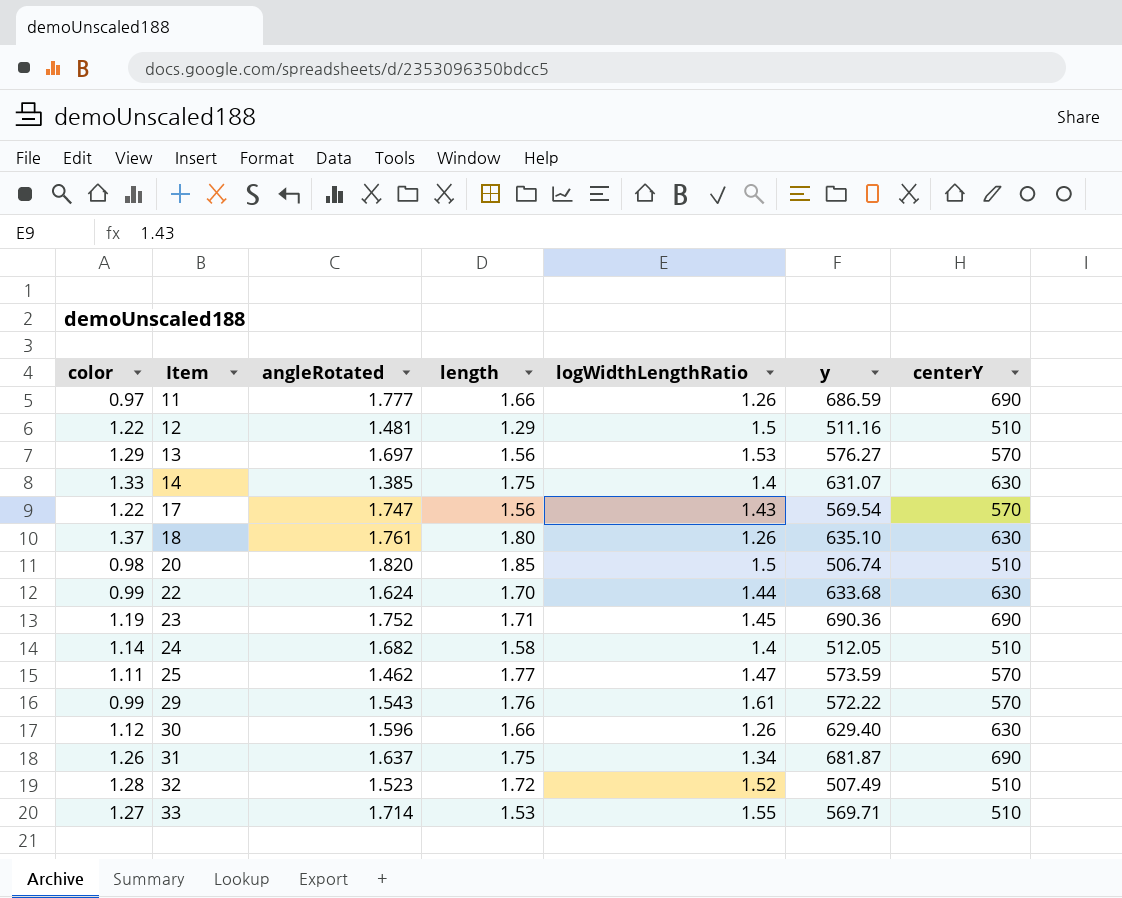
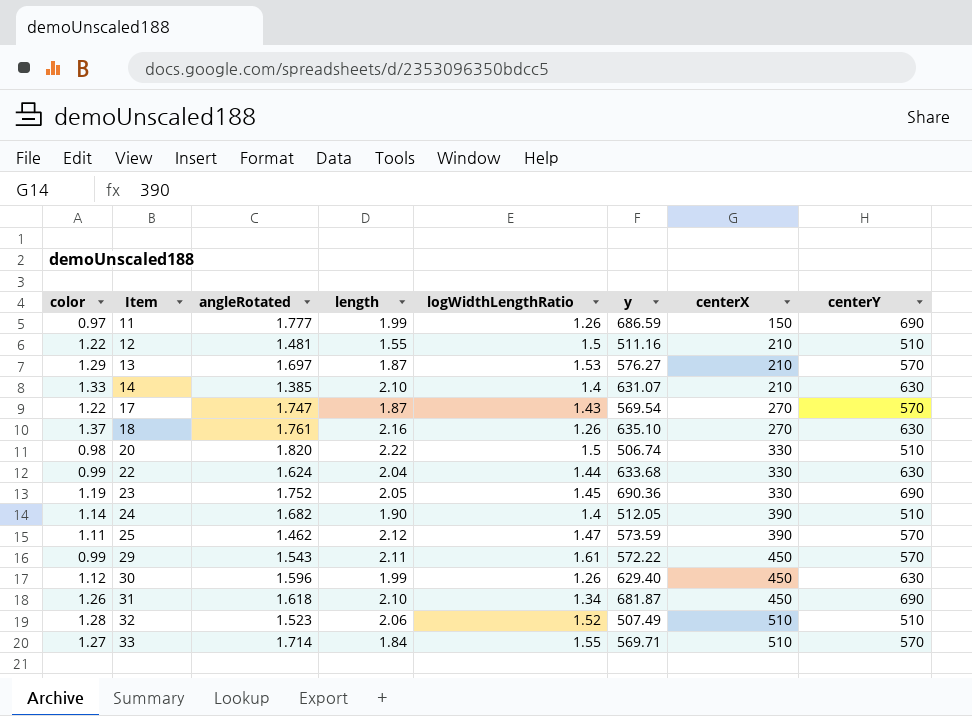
column centerX | position: none -> 7
11 | length: 1.66 -> 1.99
12 | length: 1.29 -> 1.55
13 | length: 1.56 -> 1.87
14 | length: 1.75 -> 2.10
17 | length: 1.56 -> 1.87
18 | length: 1.80 -> 2.16
20 | length: 1.85 -> 2.22
22 | length: 1.70 -> 2.04
23 | length: 1.71 -> 2.05
24 | length: 1.58 -> 1.90
25 | length: 1.77 -> 2.12
29 | length: 1.76 -> 2.11
30 | length: 1.66 -> 1.99
31 | angleRotated: 1.637 -> 1.618
31 | length: 1.75 -> 2.10
32 | length: 1.72 -> 2.06
33 | length: 1.53 -> 1.84
33 | centerY: 510 -> 570

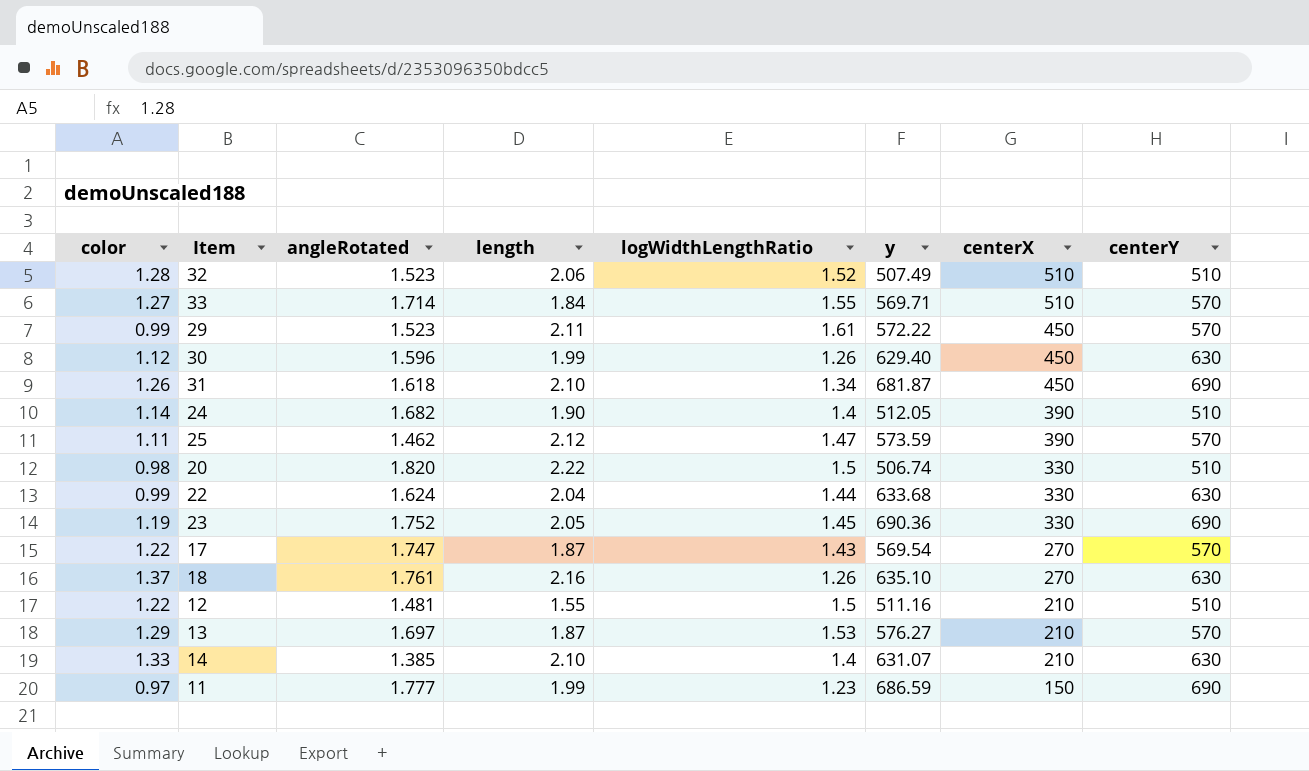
row order: Item ascending -> centerX descending
29 | angleRotated: 1.543 -> 1.523
11 | logWidthLengthRatio: 1.26 -> 1.23

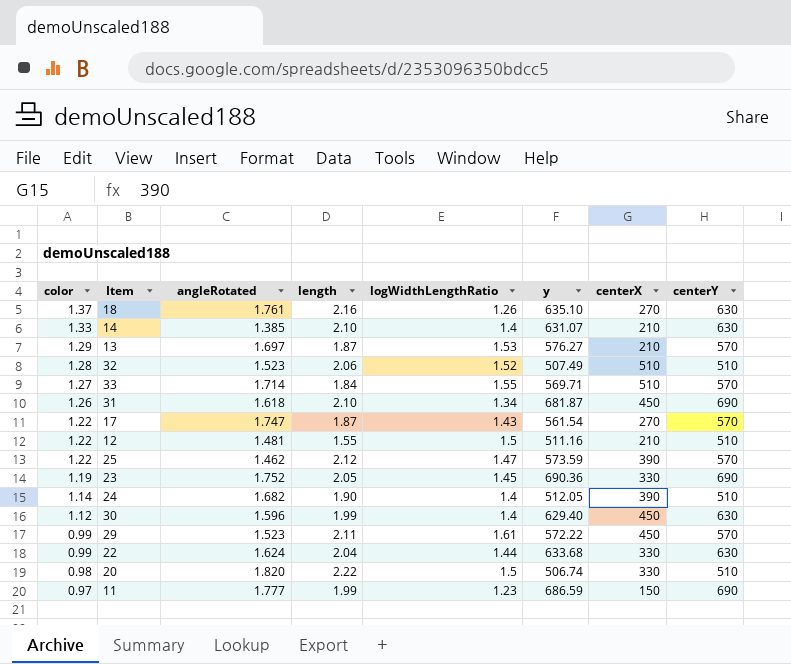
row order: centerX descending -> color descending
17 | y: 569.54 -> 561.54
25 | color: 1.11 -> 1.22
30 | logWidthLengthRatio: 1.26 -> 1.4

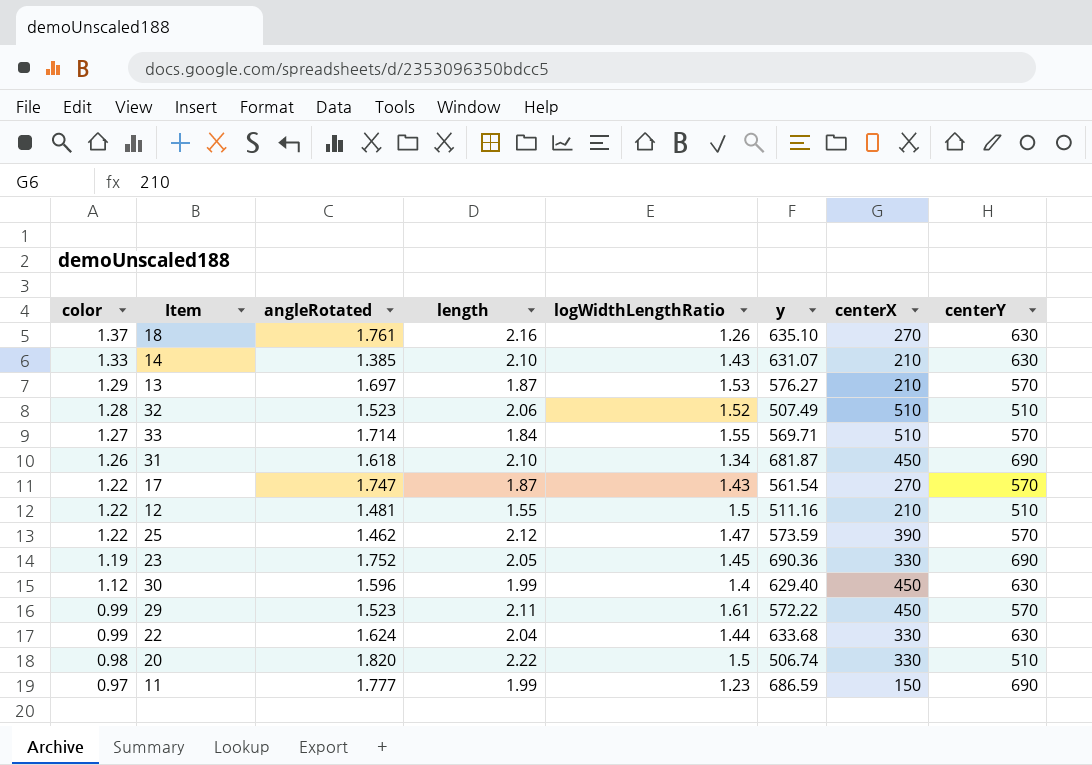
row 24: 1.14 | 1.682 | 1.90 | 1.4 | 512.05 | 390 | 510 -> none
14 | logWidthLengthRatio: 1.4 -> 1.43

